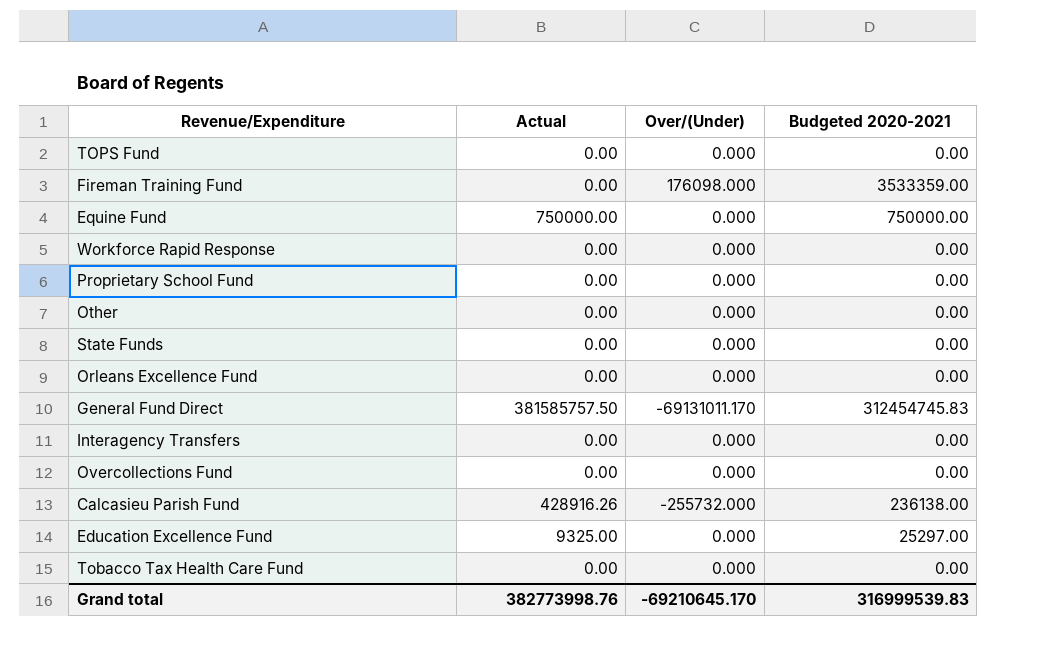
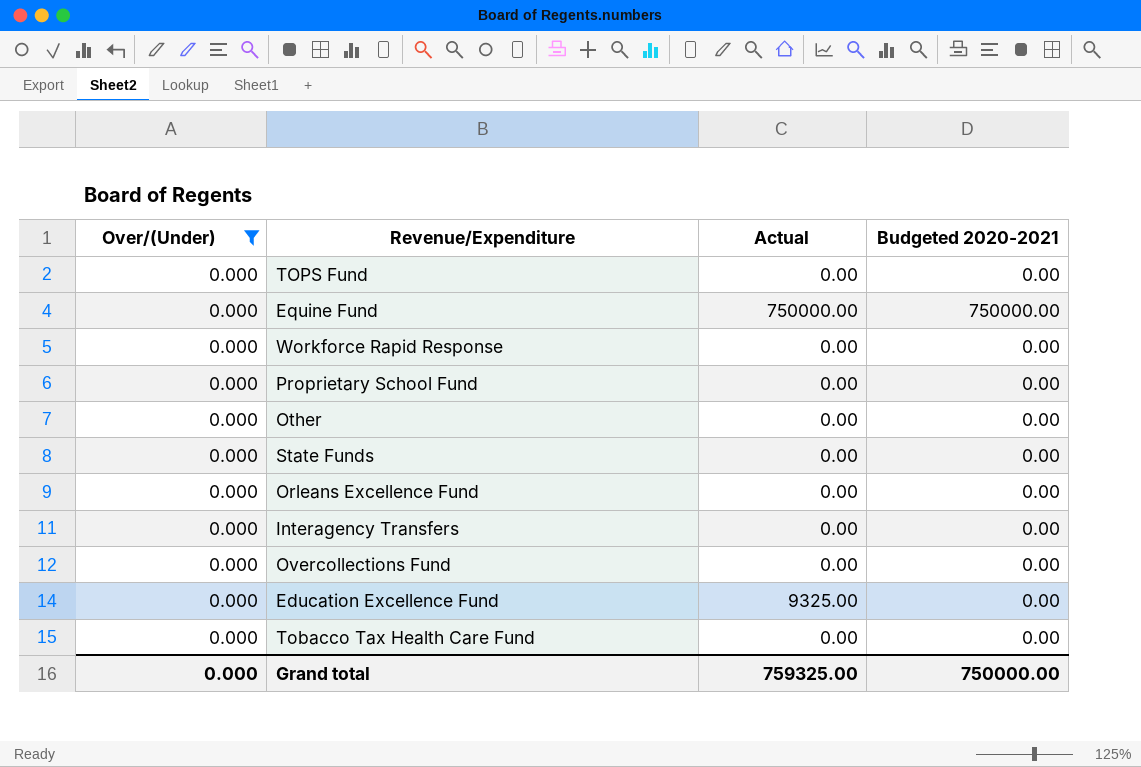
filter: none -> Over/(Under) = 0.000
column Over/(Under) | position: 3 -> 1
Education Excellence Fund | Budgeted 2020-2021: 25297.00 -> 0.00
Grand total | Over/(Under): -69210645.170 -> 0.000
Grand total | Actual: 382773998.76 -> 759325.00
Grand total | Budgeted 2020-2021: 316999539.83 -> 750000.00

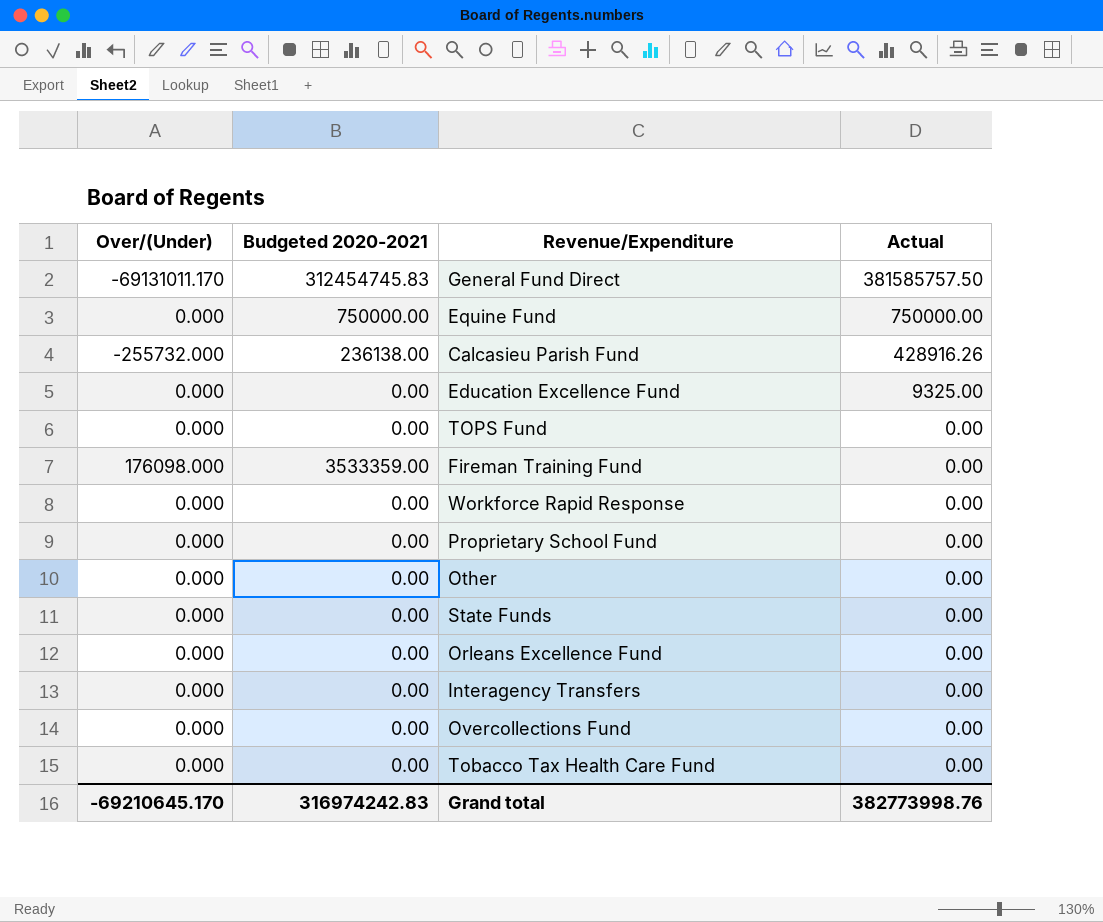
filter: Over/(Under) = 0.000 -> none
row order: none -> Actual descending
column Budgeted 2020-2021 | position: 4 -> 2
Grand total | Over/(Under): 0.000 -> -69210645.170
Grand total | Budgeted 2020-2021: 750000.00 -> 316974242.83
Grand total | Actual: 759325.00 -> 382773998.76

